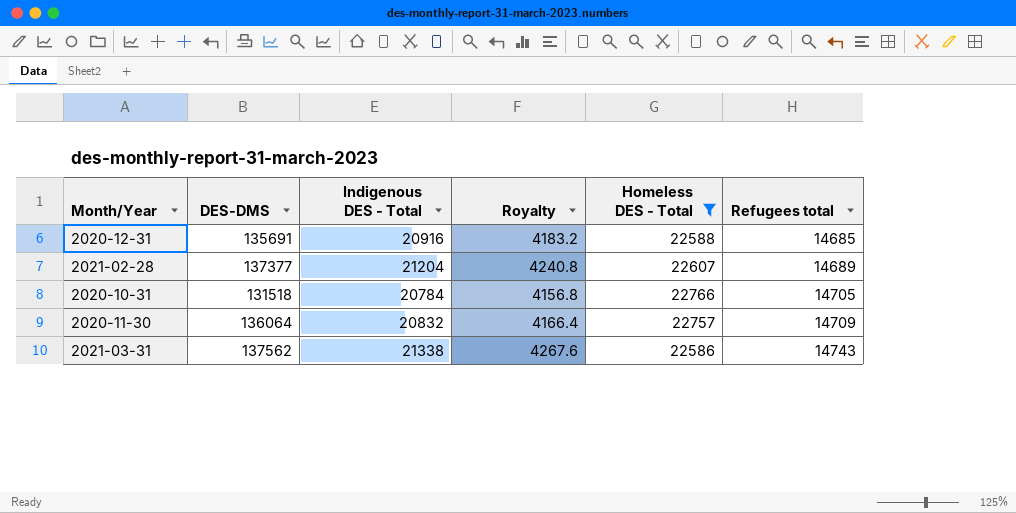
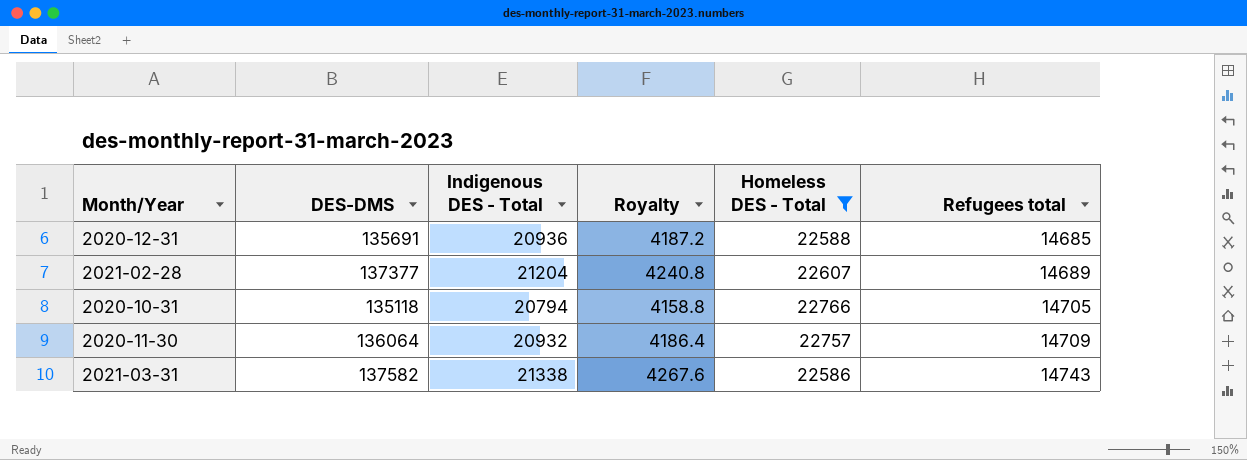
2020-12-31 | Indigenous DES - Total: 20916 -> 20936
2020-12-31 | Royalty: 4183.2 -> 4187.2
2020-10-31 | DES-DMS: 131518 -> 135118
2020-10-31 | Indigenous DES - Total: 20784 -> 20794
2020-10-31 | Royalty: 4156.8 -> 4158.8
2020-11-30 | Indigenous DES - Total: 20832 -> 20932
2020-11-30 | Royalty: 4166.4 -> 4186.4
2021-03-31 | DES-DMS: 137562 -> 137582

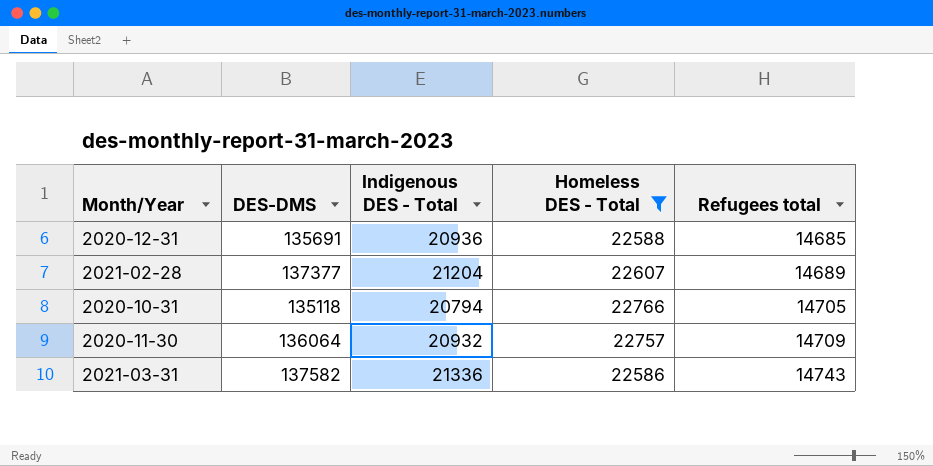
column Royalty | formula: [Indigenous DES - Total] * 0.2 -> none
2021-03-31 | Indigenous DES - Total: 21338 -> 21336

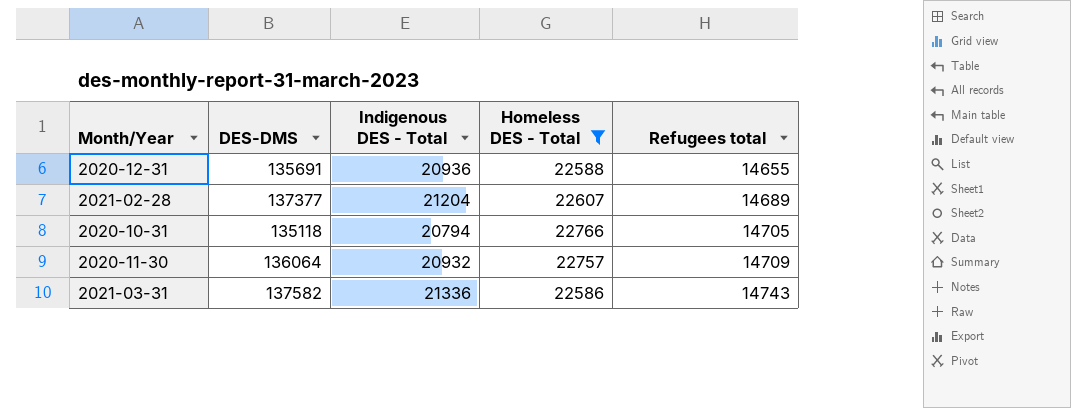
2020-12-31 | Refugees total: 14685 -> 14655

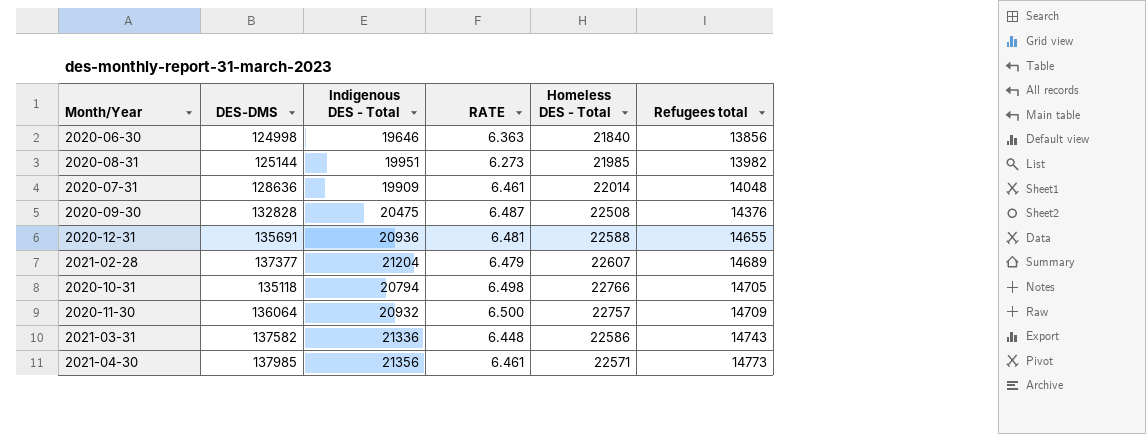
filter: Homeless DES - Total >= 22586 -> none
column RATE | formula: none -> [DES-DMS] / [Indigenous DES - Total]

